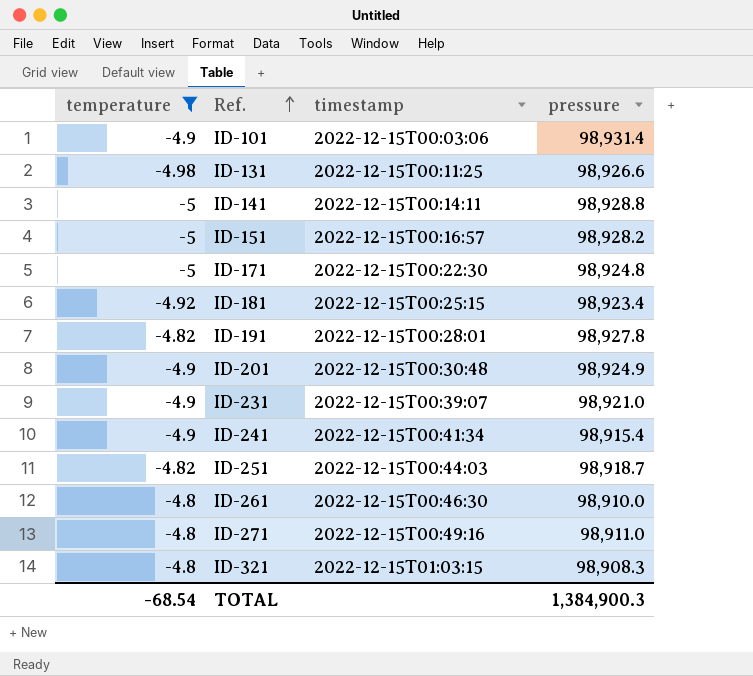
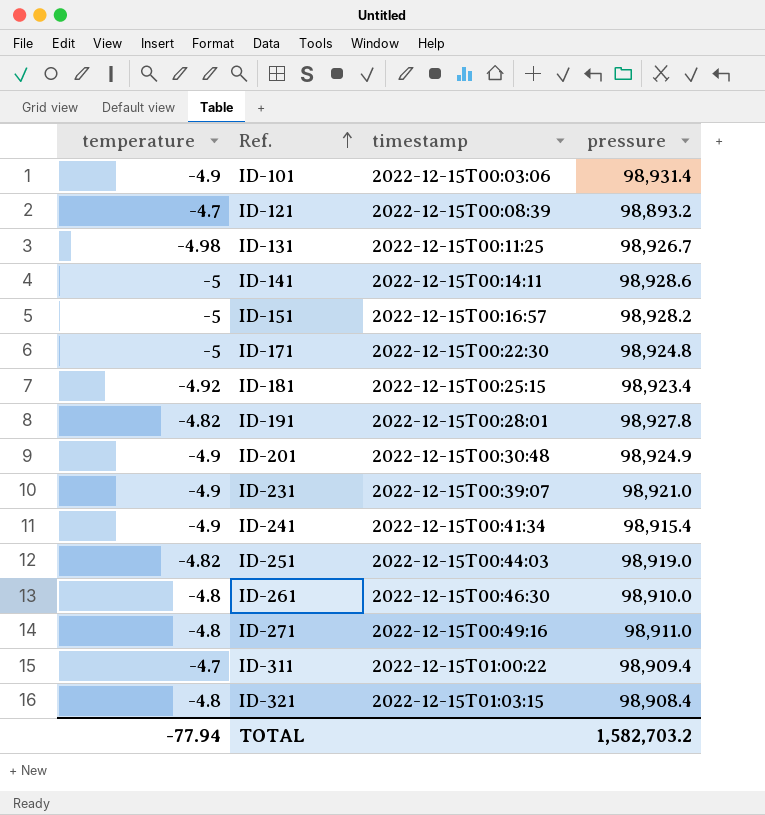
filter: temperature != -4.7 -> none
ID-131 | pressure: 98,926.6 -> 98,926.7
ID-141 | pressure: 98,928.8 -> 98,928.6
ID-251 | pressure: 98,918.7 -> 98,919.0
ID-321 | pressure: 98,908.3 -> 98,908.4
TOTAL | temperature: -68.54 -> -77.94
TOTAL | pressure: 1,384,900.3 -> 1,582,703.2

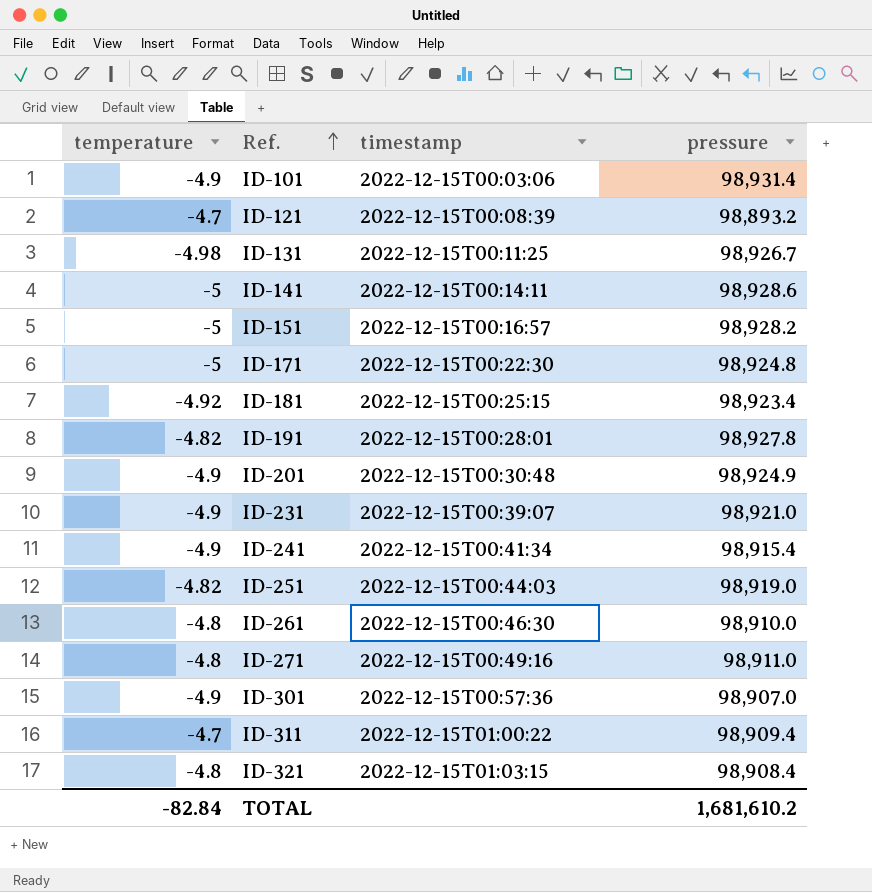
row ID-301: none -> -4.9 | 2022-12-15T00:57:36 | 98,907.0
TOTAL | temperature: -77.94 -> -82.84
TOTAL | pressure: 1,582,703.2 -> 1,681,610.2

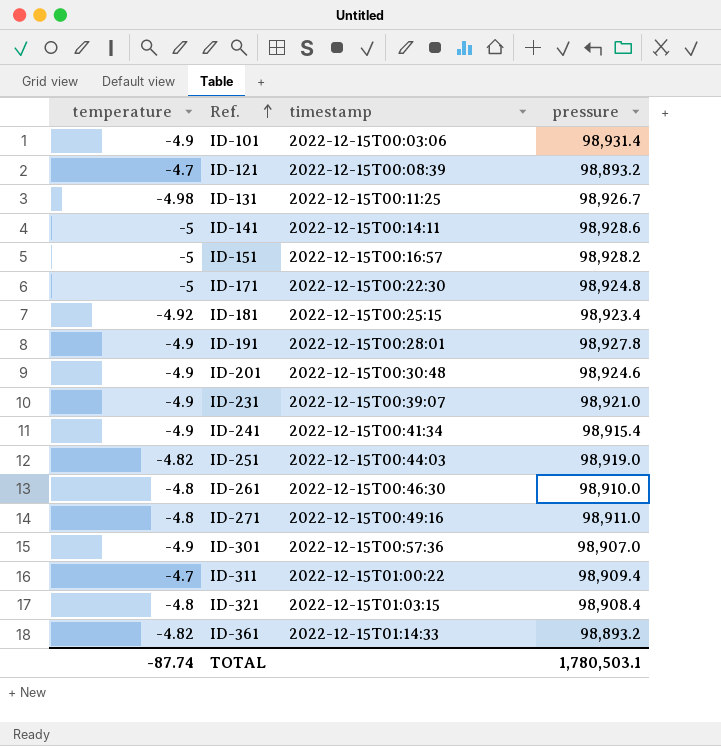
ID-191 | temperature: -4.82 -> -4.9
ID-201 | pressure: 98,924.9 -> 98,924.6
row ID-361: none -> -4.82 | 2022-12-15T01:14:33 | 98,893.2
TOTAL | temperature: -82.84 -> -87.74
TOTAL | pressure: 1,681,610.2 -> 1,780,503.1

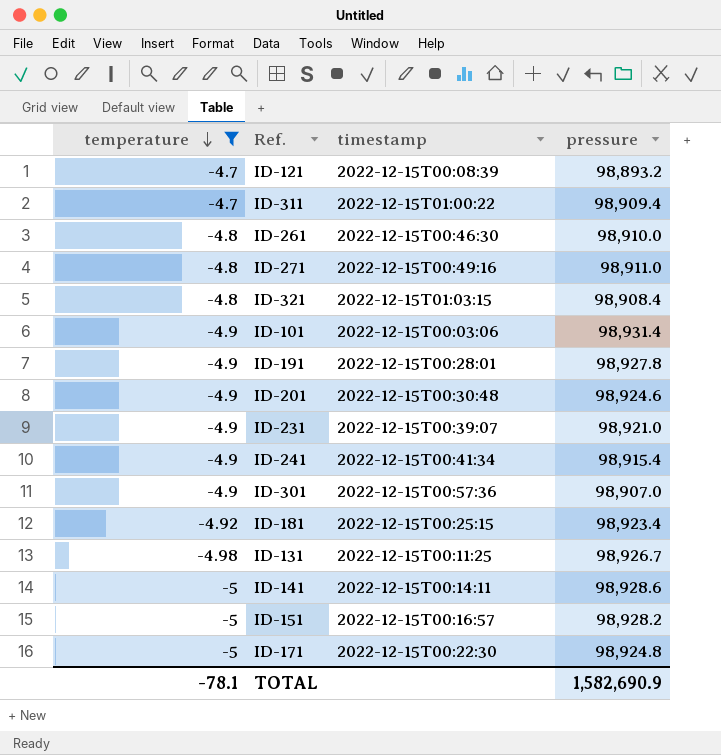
filter: none -> temperature != -4.82
row order: Ref. ascending -> temperature descending
TOTAL | temperature: -87.74 -> -78.1
TOTAL | pressure: 1,780,503.1 -> 1,582,690.9

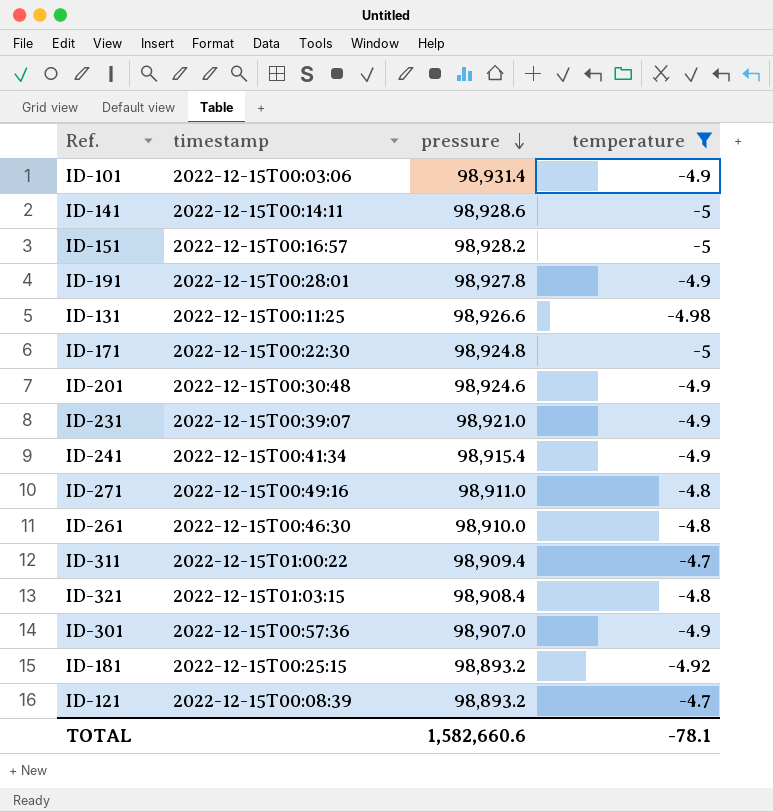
row order: temperature descending -> pressure descending
column temperature | position: 1 -> 4
ID-131 | pressure: 98,926.7 -> 98,926.6
ID-181 | pressure: 98,923.4 -> 98,893.2
TOTAL | pressure: 1,582,690.9 -> 1,582,660.6

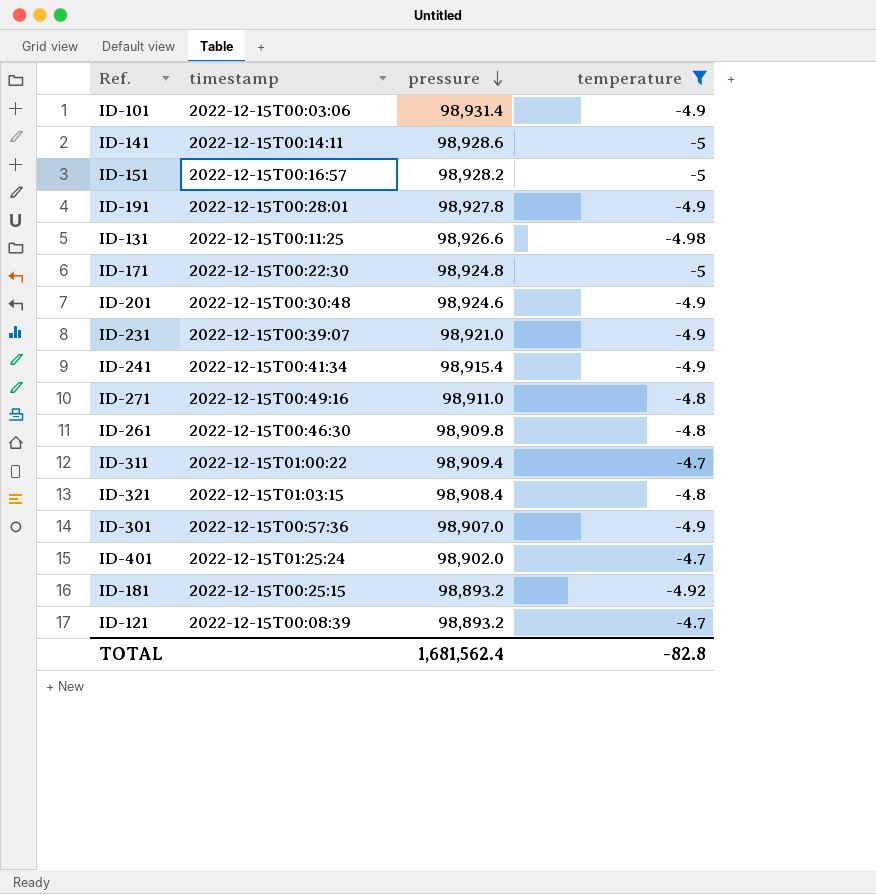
ID-261 | pressure: 98,910.0 -> 98,909.8
row ID-401: none -> 2022-12-15T01:25:24 | 98,902.0 | -4.7
TOTAL | pressure: 1,582,660.6 -> 1,681,562.4
TOTAL | temperature: -78.1 -> -82.8

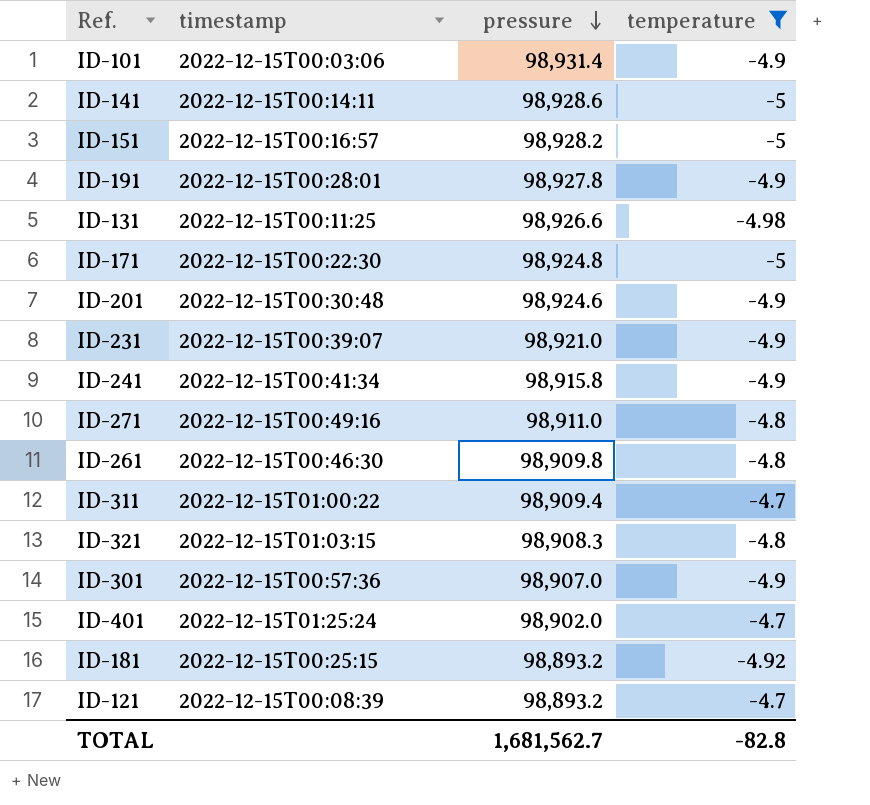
ID-241 | pressure: 98,915.4 -> 98,915.8
ID-321 | pressure: 98,908.4 -> 98,908.3
TOTAL | pressure: 1,681,562.4 -> 1,681,562.7

